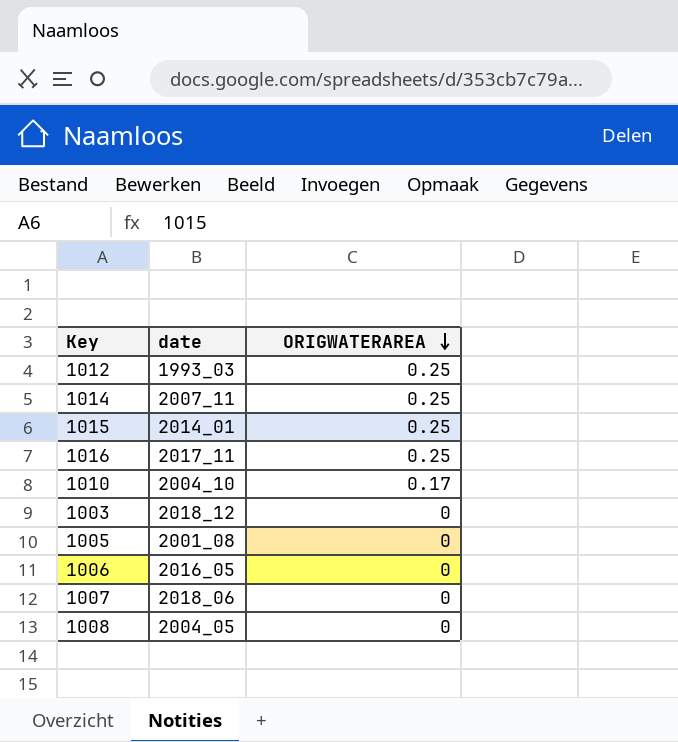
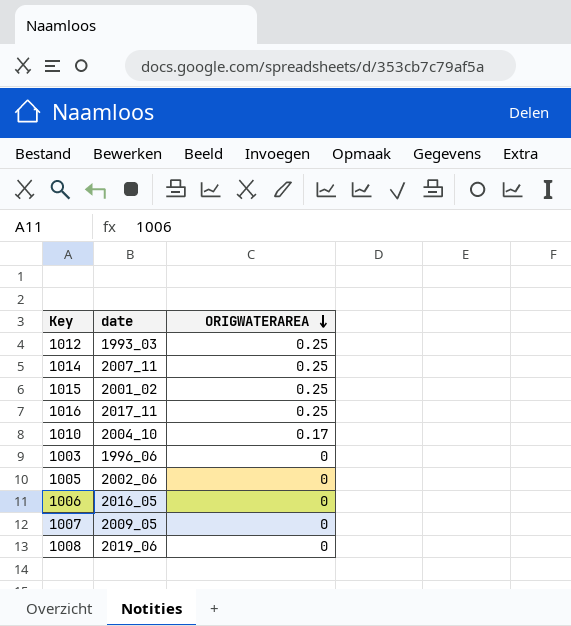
1015 | date: 2014_01 -> 2001_02
1003 | date: 2018_12 -> 1996_06
1005 | date: 2001_08 -> 2002_06
1007 | date: 2018_06 -> 2009_05
1008 | date: 2004_05 -> 2019_06

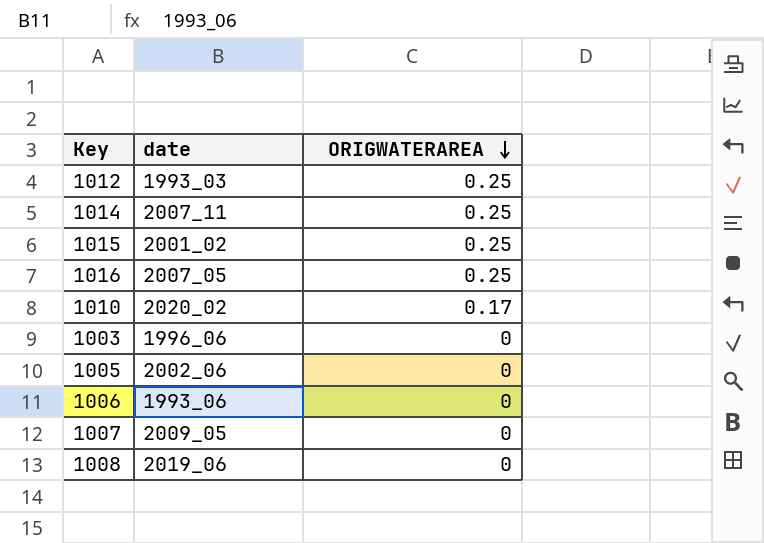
1016 | date: 2017_11 -> 2007_05
1010 | date: 2004_10 -> 2020_02
1006 | date: 2016_05 -> 1993_06

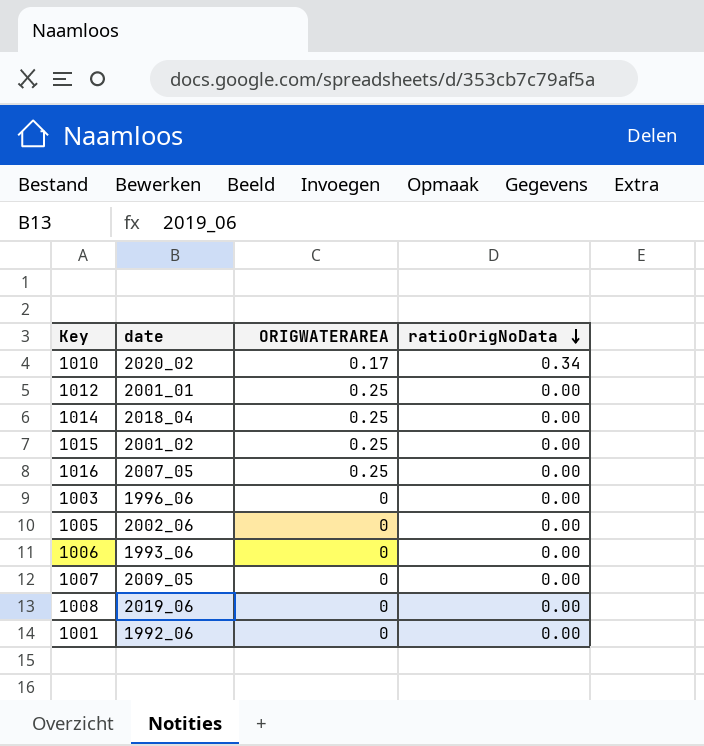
row order: ORIGWATERAREA descending -> ratioOrigNoData descending
column ratioOrigNoData | position: none -> 4
1012 | date: 1993_03 -> 2001_01
1014 | date: 2007_11 -> 2018_04
row 1001: none -> 1992_06 | 0 | 0.00

